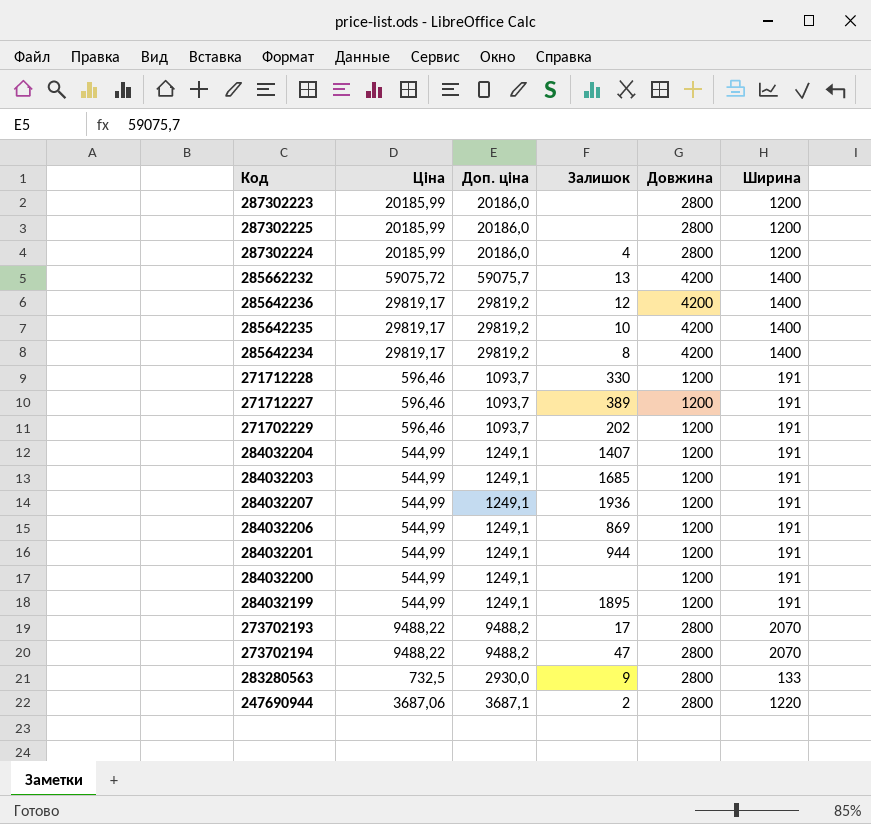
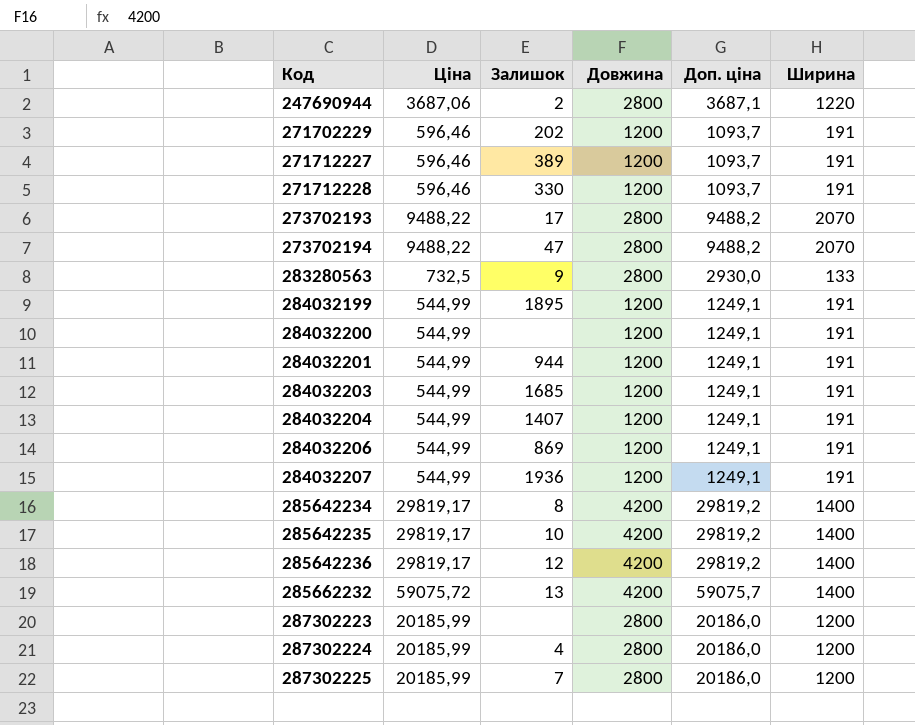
row order: none -> Код ascending
column Доп. ціна | position: 3 -> 5
287302225 | Залишок: none -> 7

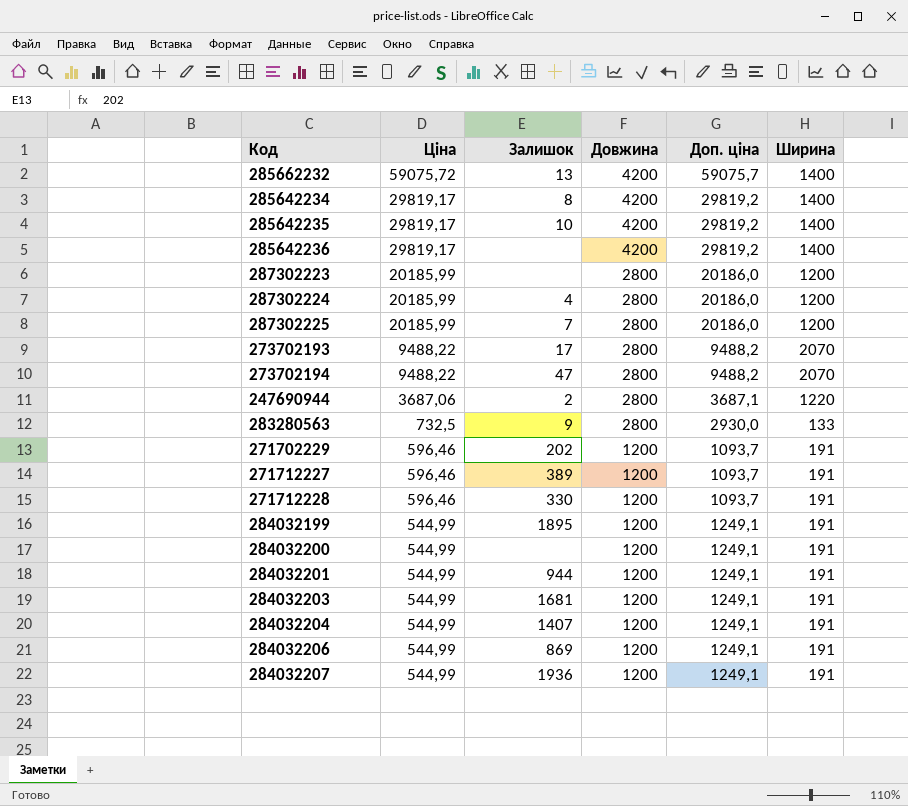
row order: Код ascending -> Ціна descending
285642236 | Залишок: 12 -> none
284032203 | Залишок: 1685 -> 1681

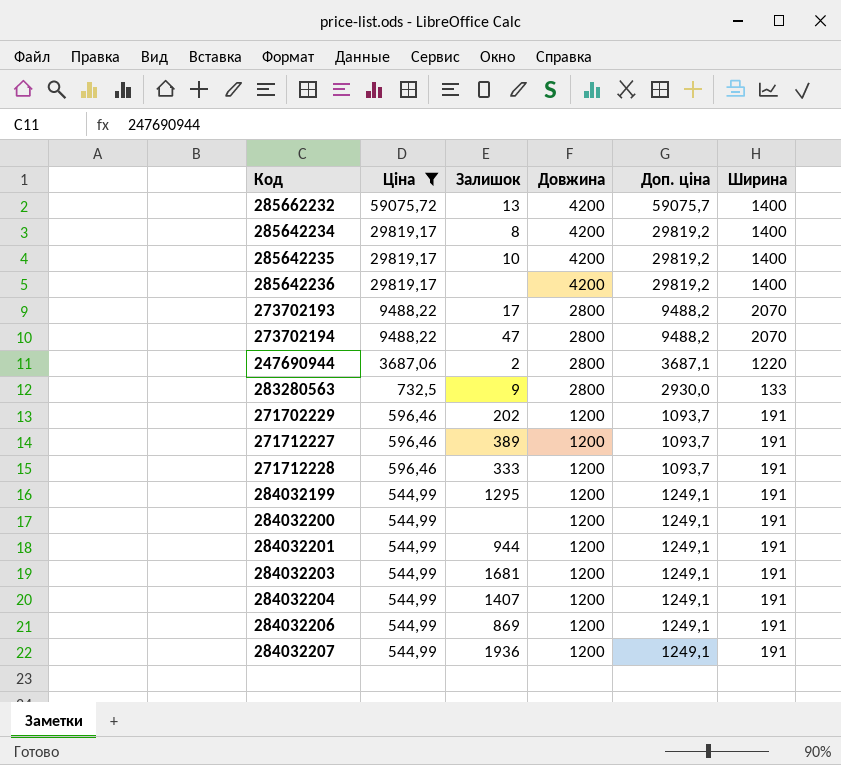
filter: none -> Ціна != 20185,99
271712228 | Залишок: 330 -> 333
284032199 | Залишок: 1895 -> 1295

